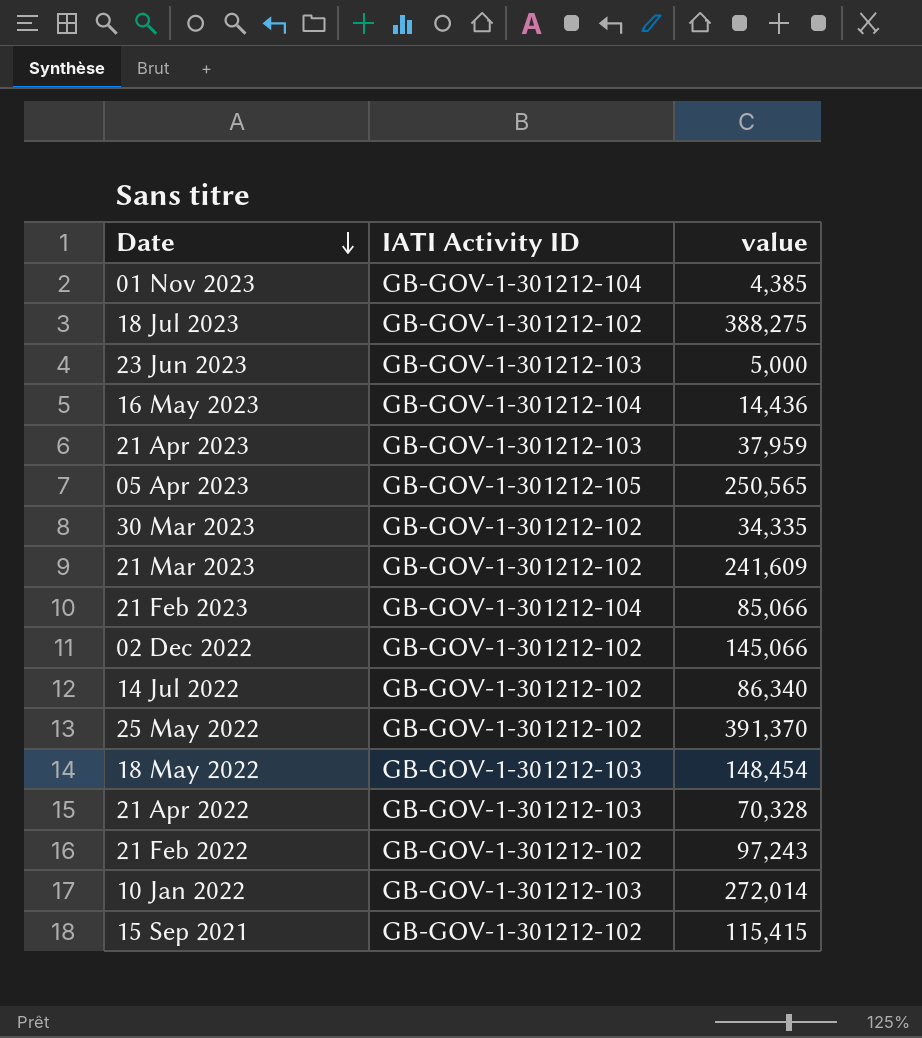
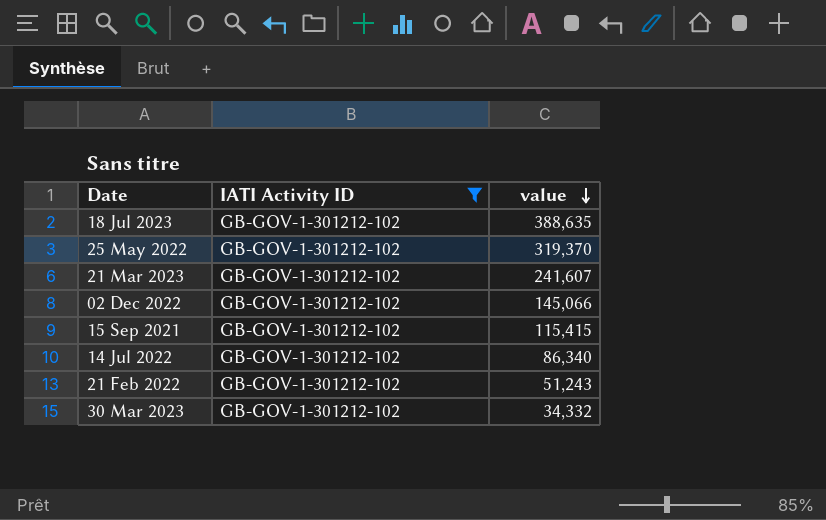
filter: none -> IATI Activity ID = GB-GOV-1-301212-102
row order: Date descending -> value descending
18 Jul 2023 | value: 388,275 -> 388,635
25 May 2022 | value: 391,370 -> 319,370
21 Mar 2023 | value: 241,609 -> 241,607
21 Feb 2022 | value: 97,243 -> 51,243
30 Mar 2023 | value: 34,335 -> 34,332

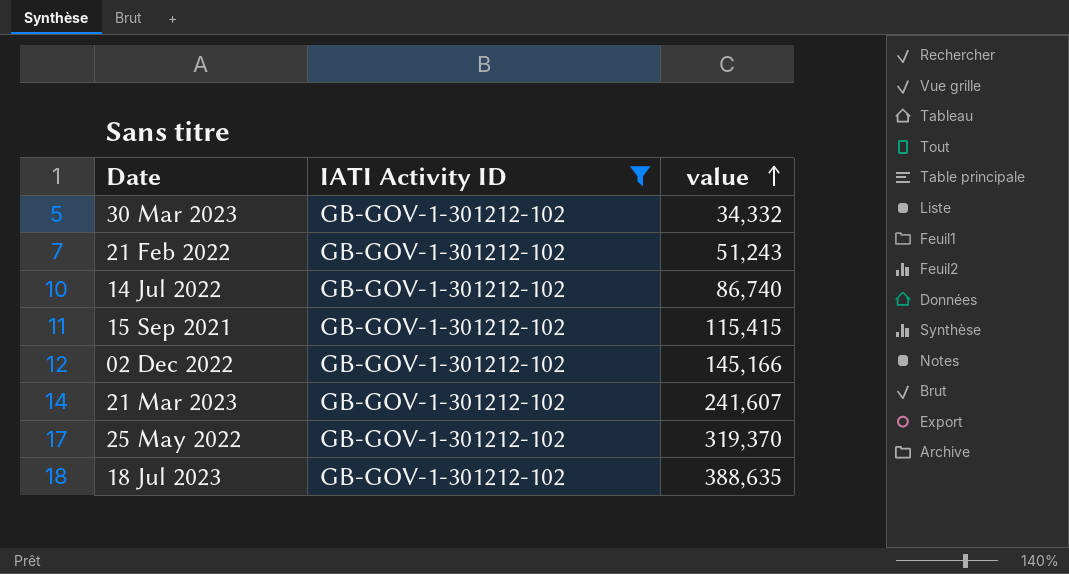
row order: value descending -> value ascending
14 Jul 2022 | value: 86,340 -> 86,740
02 Dec 2022 | value: 145,066 -> 145,166

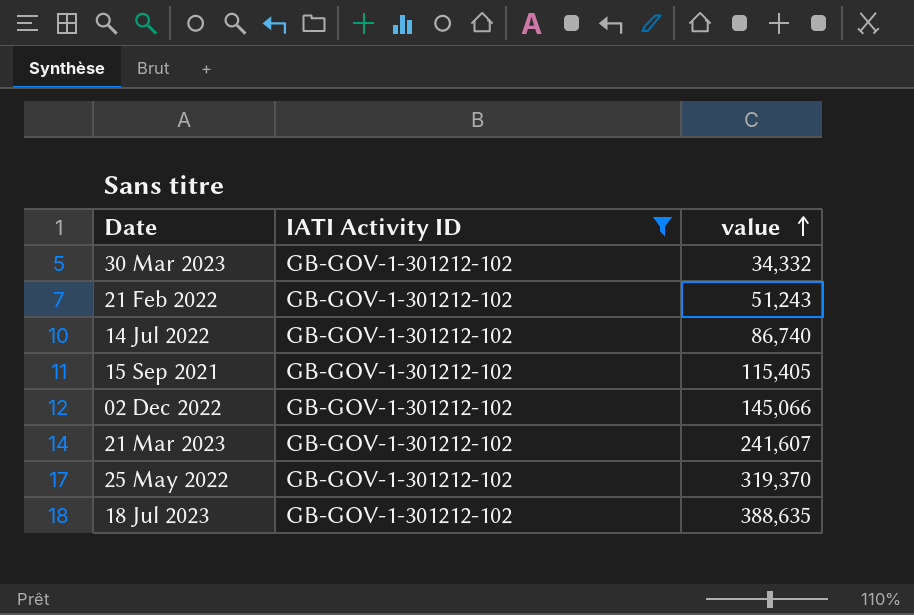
15 Sep 2021 | value: 115,415 -> 115,405
02 Dec 2022 | value: 145,166 -> 145,066

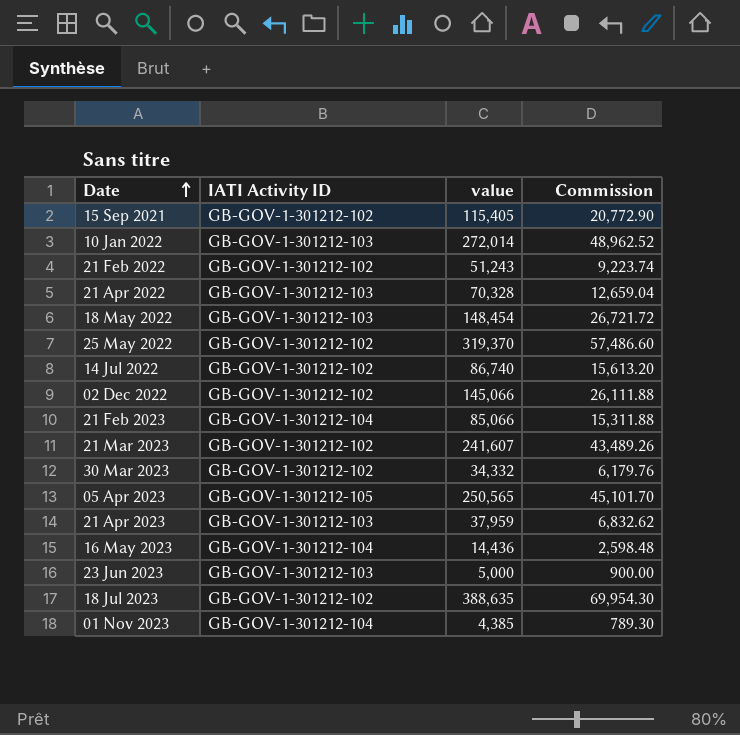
filter: IATI Activity ID = GB-GOV-1-301212-102 -> none
row order: value ascending -> Date ascending
column Commission | formula: none -> [value] * 0.18

